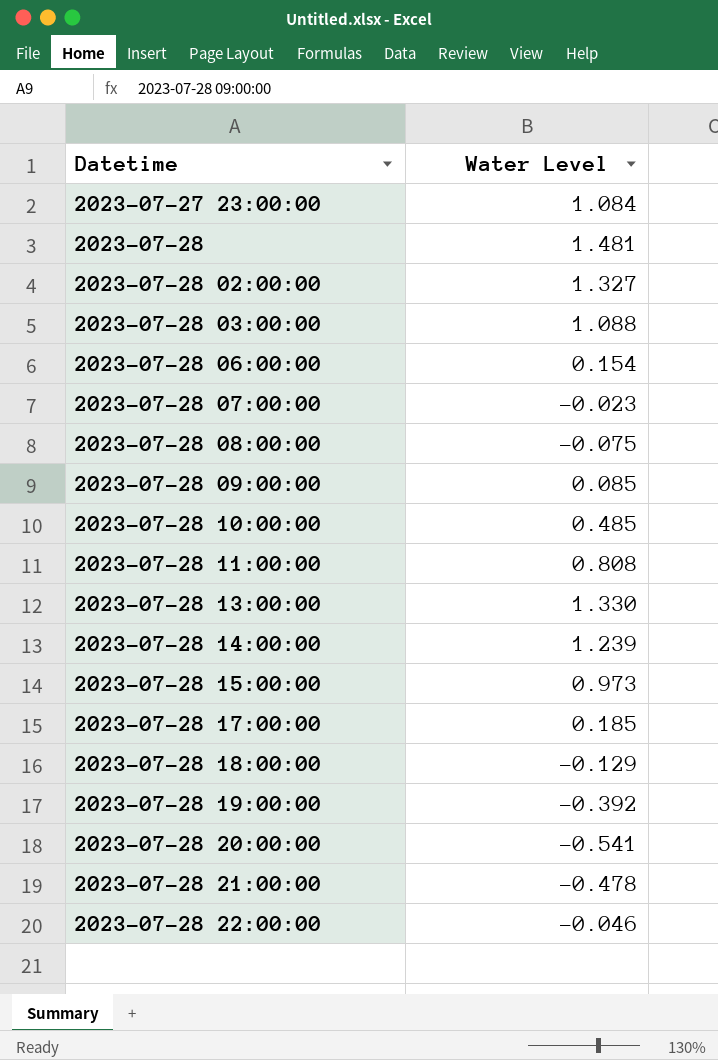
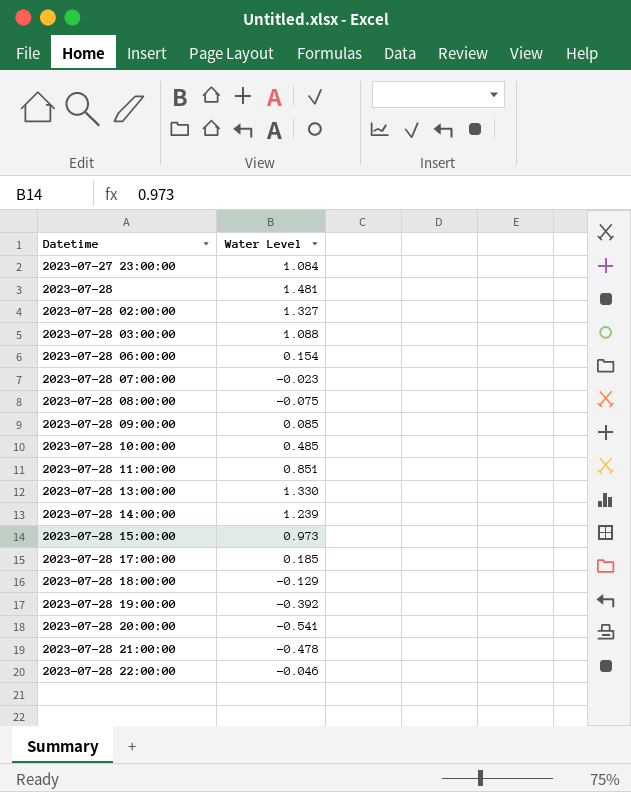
2023-07-28 11:00:00 | Water Level: 0.808 -> 0.851

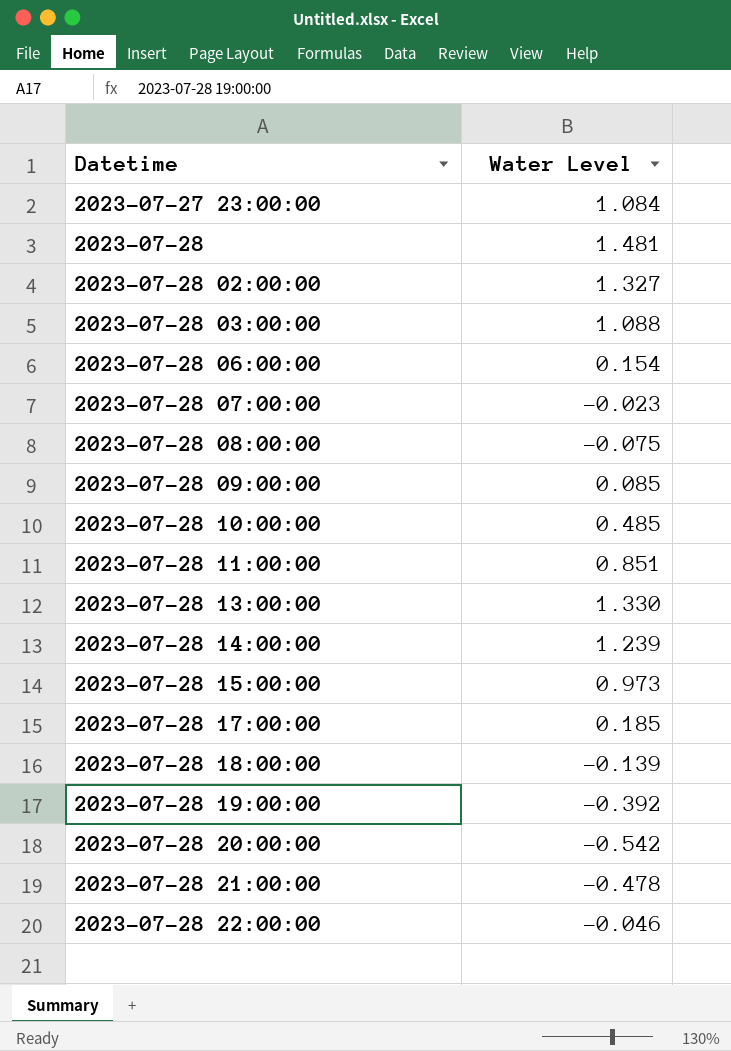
2023-07-28 18:00:00 | Water Level: -0.129 -> -0.139
2023-07-28 20:00:00 | Water Level: -0.541 -> -0.542

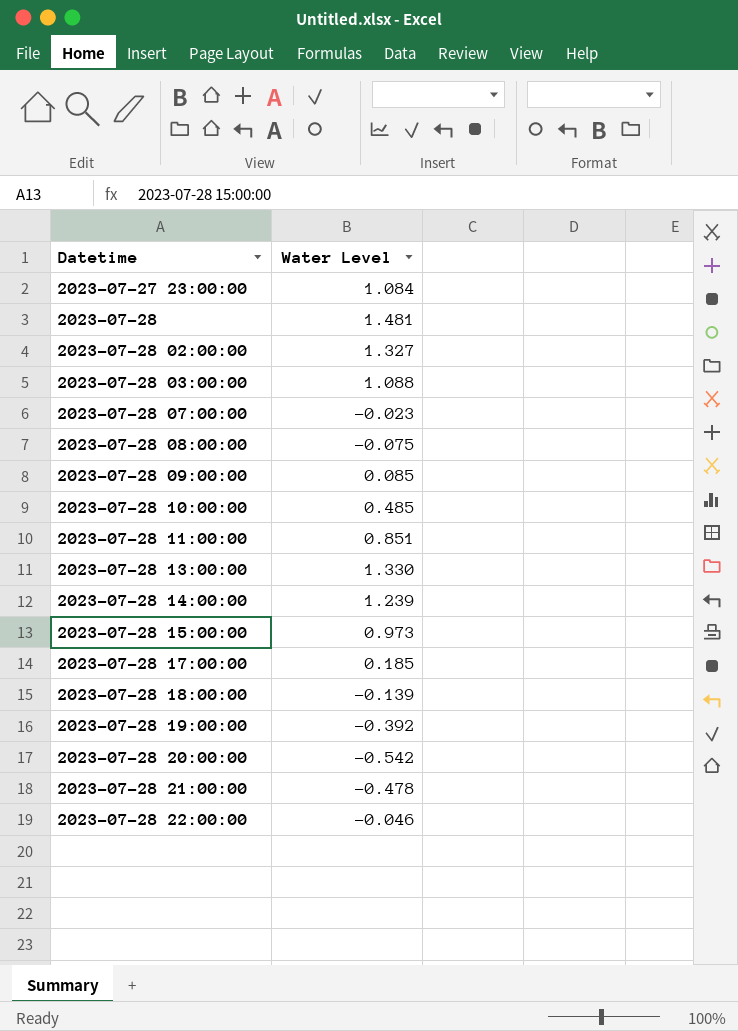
row 2023-07-28 06:00:00: 0.154 -> none

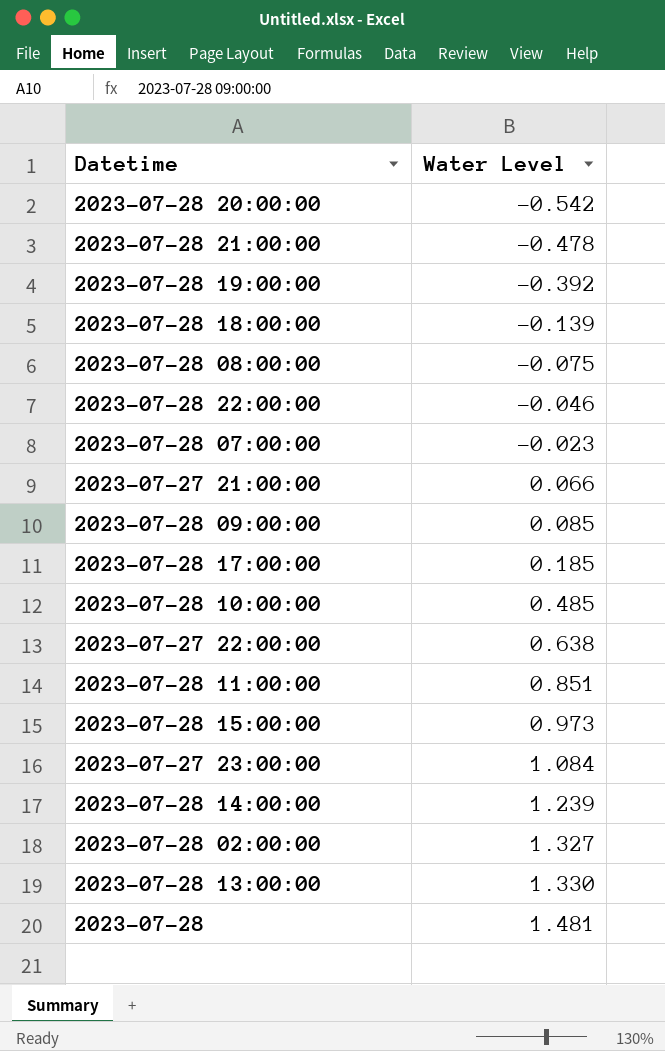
row order: Datetime ascending -> Water Level ascending
row 2023-07-28 03:00:00: 1.088 -> none
row 2023-07-27 21:00:00: none -> 0.066
row 2023-07-27 22:00:00: none -> 0.638

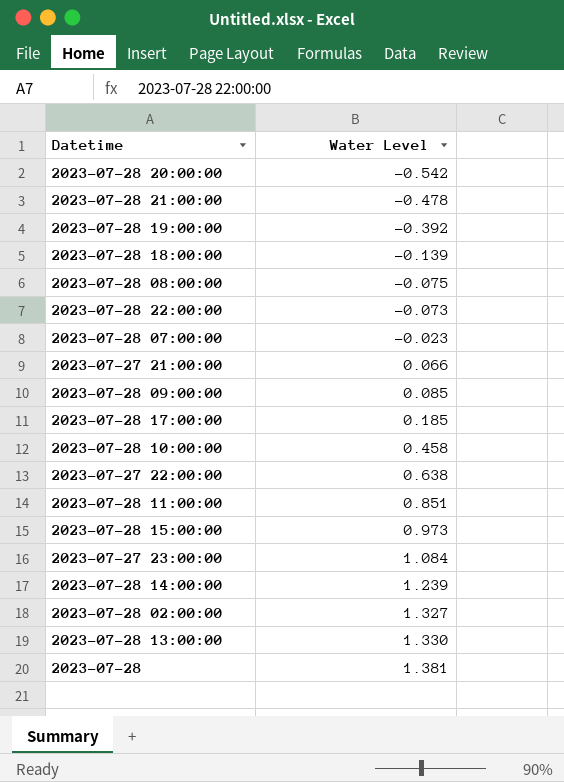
2023-07-28 22:00:00 | Water Level: -0.046 -> -0.073
2023-07-28 10:00:00 | Water Level: 0.485 -> 0.458
2023-07-28 | Water Level: 1.481 -> 1.381

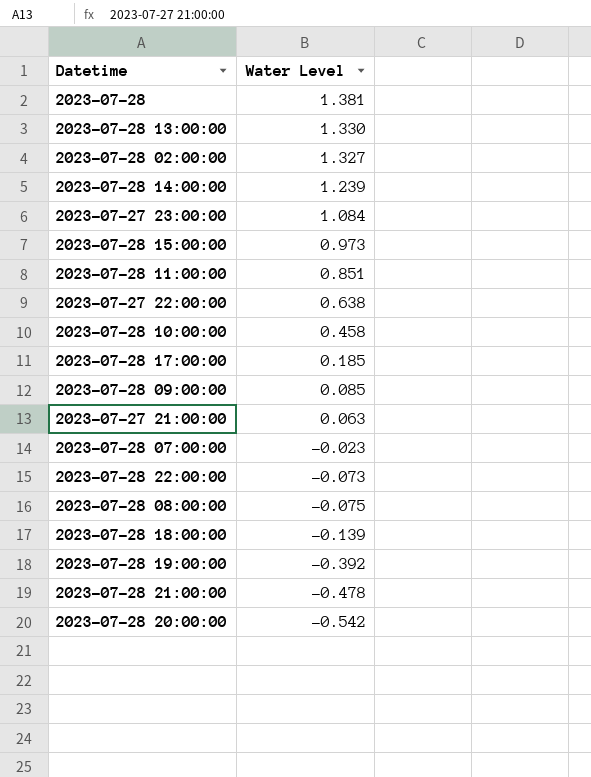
row order: Water Level ascending -> Water Level descending
2023-07-27 21:00:00 | Water Level: 0.066 -> 0.063

